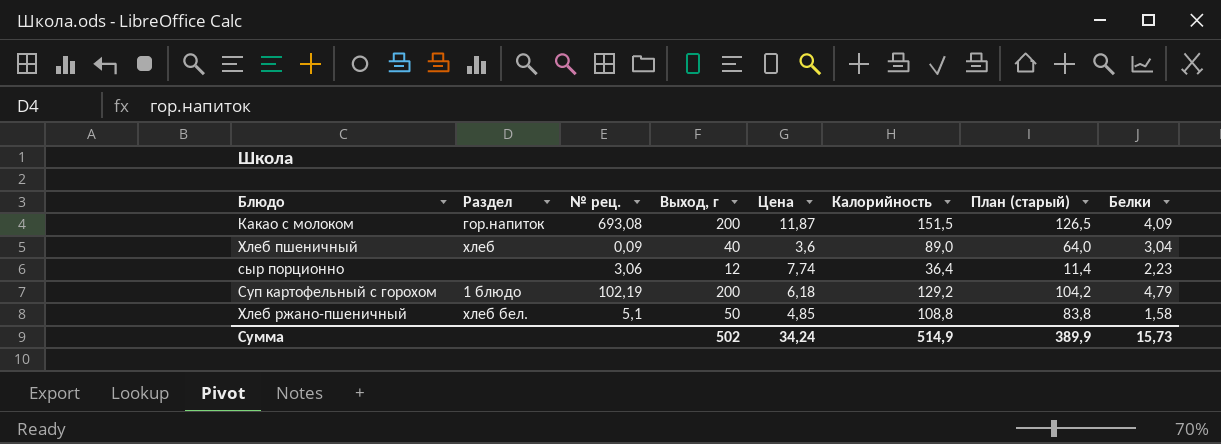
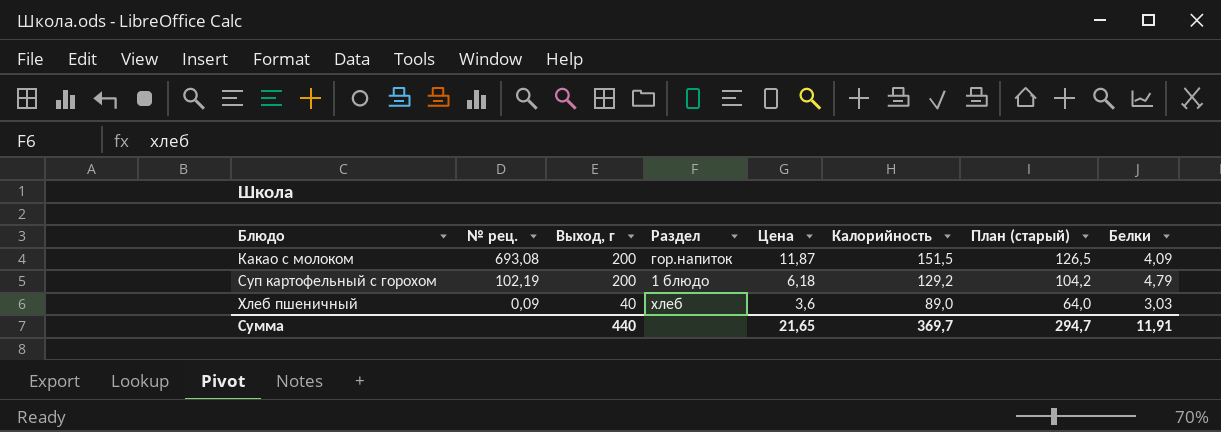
row order: none -> Блюдо ascending
column Раздел | position: 2 -> 4
row сыр порционно: none | 3,06 | 12 | 7,74 | 36,4 | 11,4 | 2,23 -> none
row Хлеб ржано-пшеничный: хлеб бел. | 5,1 | 50 | 4,85 | 108,8 | 83,8 | 1,58 -> none
Хлеб пшеничный | Белки: 3,04 -> 3,03
Сумма | Выход, г: 502 -> 440
Сумма | Цена: 34,24 -> 21,65
Сумма | Калорийность: 514,9 -> 369,7
Сумма | План (старый): 389,9 -> 294,7
Сумма | Белки: 15,73 -> 11,91

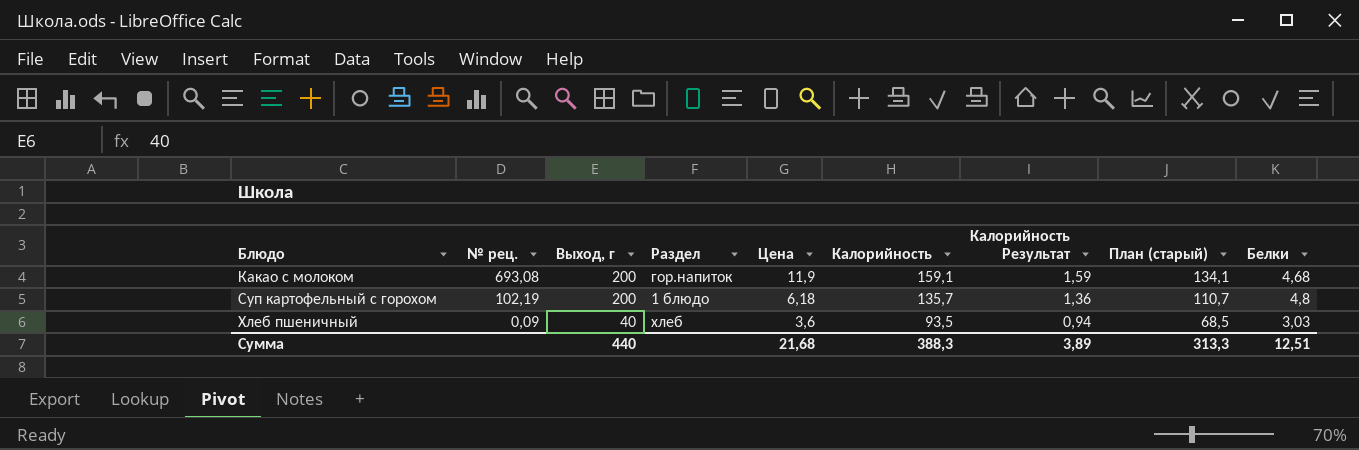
column Калорийность Результат | formula: none -> [Калорийность] * 0,01
Какао с молоком | Цена: 11,87 -> 11,9
Какао с молоком | Калорийность: 151,5 -> 159,1
Какао с молоком | План (старый): 126,5 -> 134,1
Какао с молоком | Белки: 4,09 -> 4,68
Суп картофельный с горохом | Калорийность: 129,2 -> 135,7
Суп картофельный с горохом | План (старый): 104,2 -> 110,7
Суп картофельный с горохом | Белки: 4,79 -> 4,8
Хлеб пшеничный | Калорийность: 89,0 -> 93,5
Хлеб пшеничный | План (старый): 64,0 -> 68,5
Сумма | Цена: 21,65 -> 21,68
Сумма | Калорийность: 369,7 -> 388,3
Сумма | План (старый): 294,7 -> 313,3
Сумма | Белки: 11,91 -> 12,51

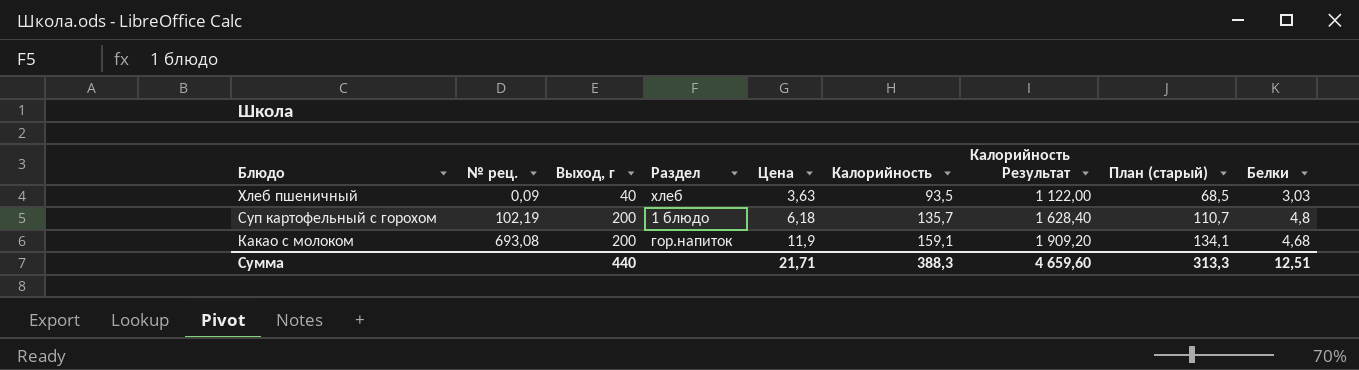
row order: Блюдо ascending -> Блюдо descending
column Калорийность Результат | formula: [Калорийность] * 0,01 -> [Калорийность] * 12
Хлеб пшеничный | Цена: 3,6 -> 3,63
Сумма | Цена: 21,68 -> 21,71
Сумма | Калорийность Результат: 3,89 -> 4 659,60

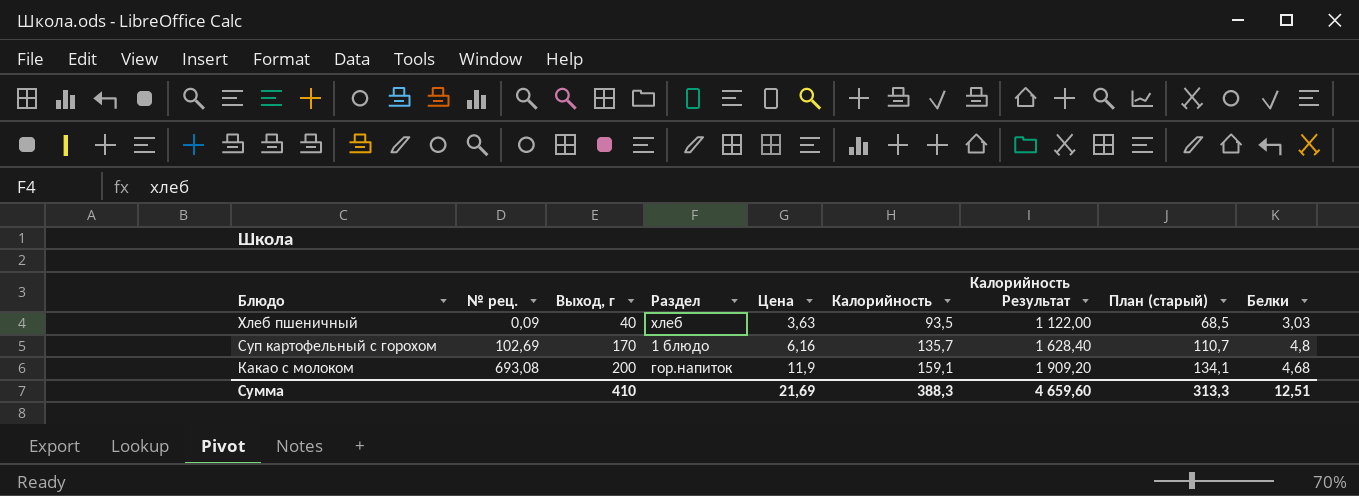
Суп картофельный с горохом | № рец.: 102,19 -> 102,69
Суп картофельный с горохом | Выход, г: 200 -> 170
Суп картофельный с горохом | Цена: 6,18 -> 6,16
Сумма | Выход, г: 440 -> 410
Сумма | Цена: 21,71 -> 21,69

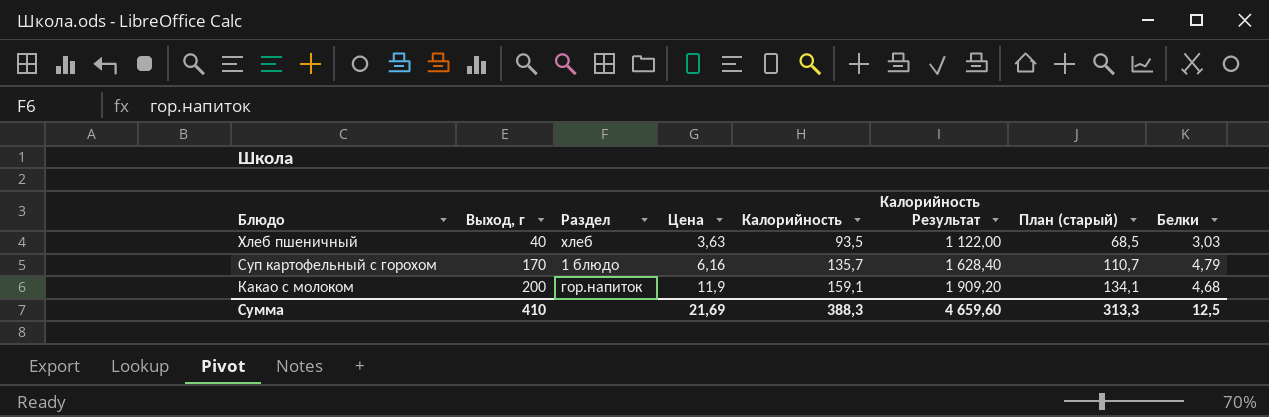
column № рец. | position: 2 -> none
Суп картофельный с горохом | Белки: 4,8 -> 4,79
Сумма | Белки: 12,51 -> 12,5

